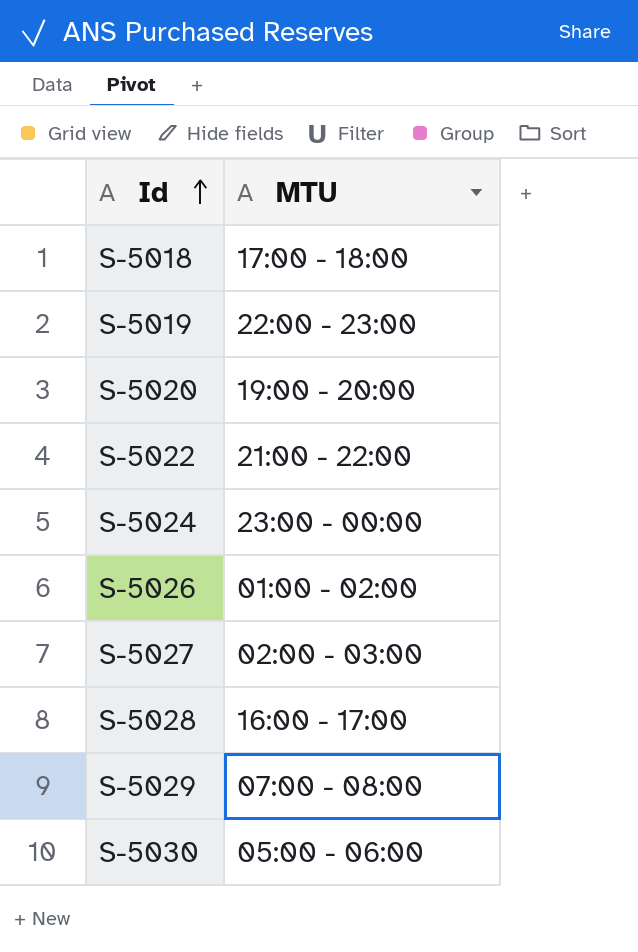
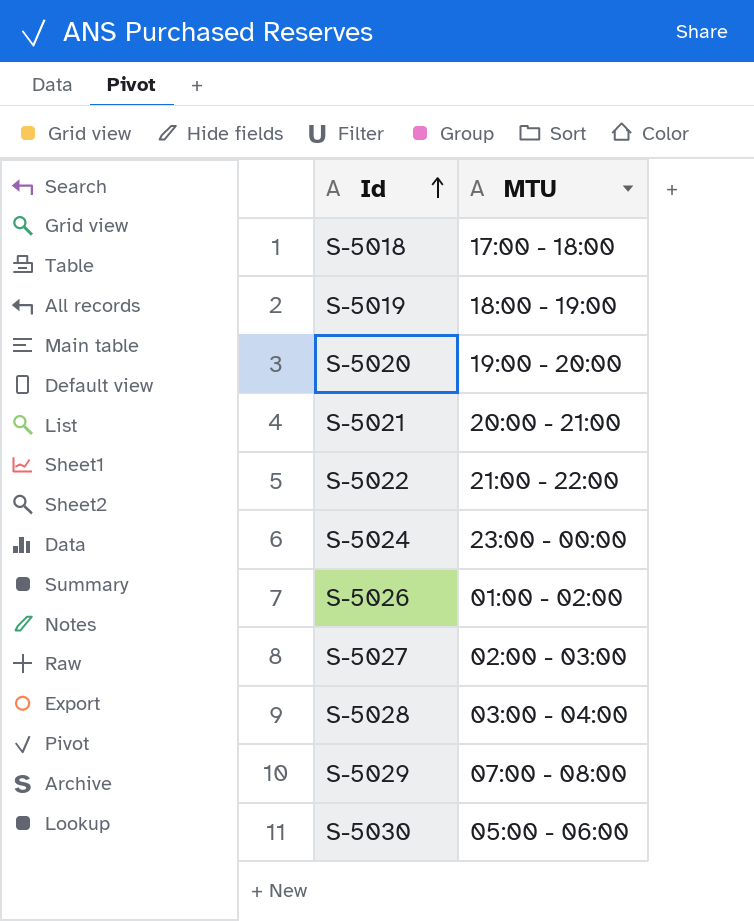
S-5019 | MTU: 22:00 - 23:00 -> 18:00 - 19:00
row S-5021: none -> 20:00 - 21:00
S-5028 | MTU: 16:00 - 17:00 -> 03:00 - 04:00

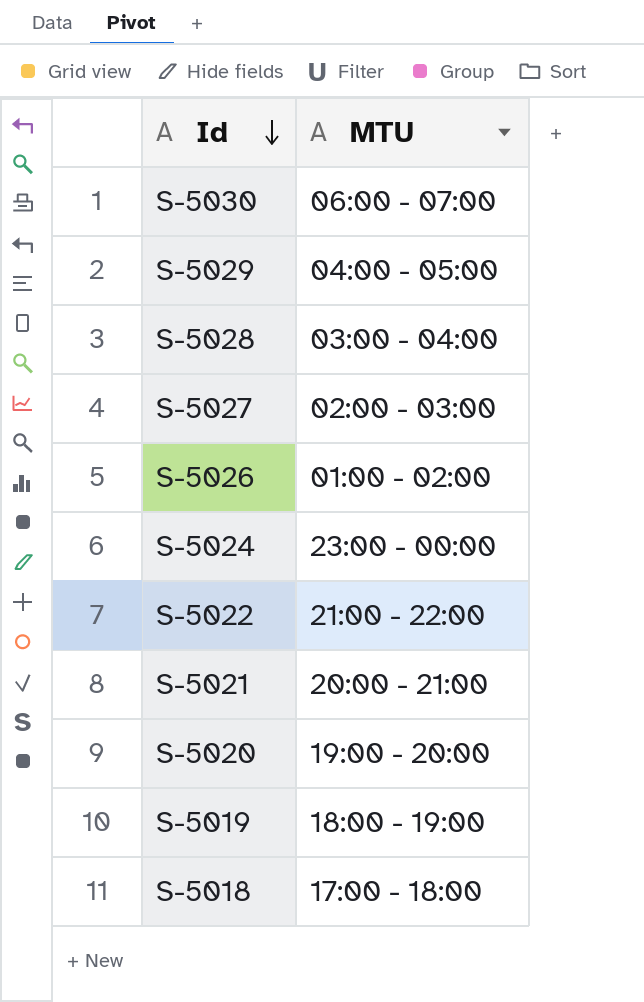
row order: Id ascending -> Id descending
S-5030 | MTU: 05:00 - 06:00 -> 06:00 - 07:00
S-5029 | MTU: 07:00 - 08:00 -> 04:00 - 05:00

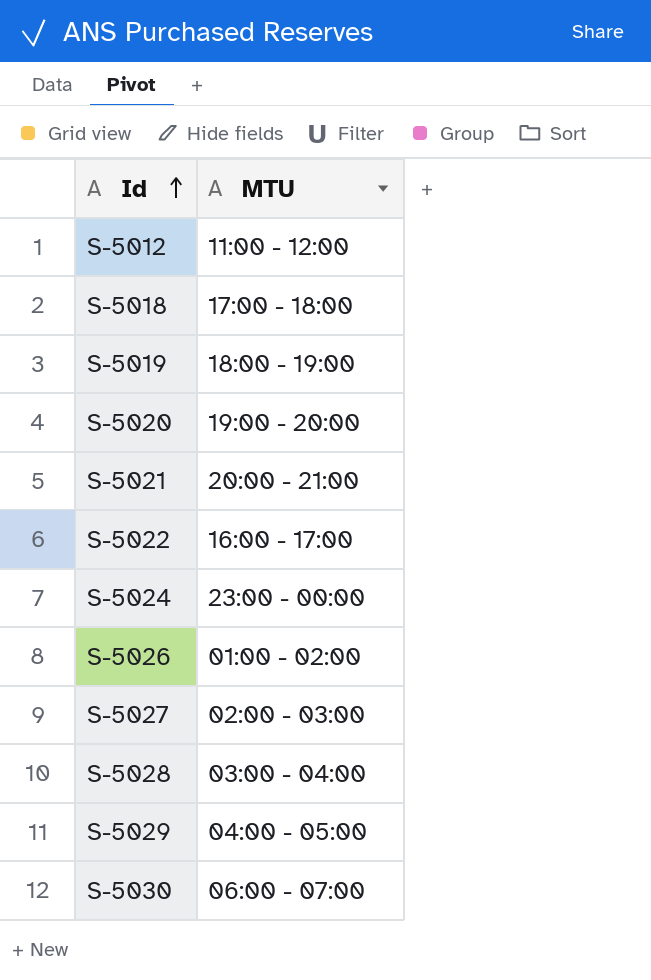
row order: Id descending -> Id ascending
row S-5012: none -> 11:00 - 12:00
S-5022 | MTU: 21:00 - 22:00 -> 16:00 - 17:00

